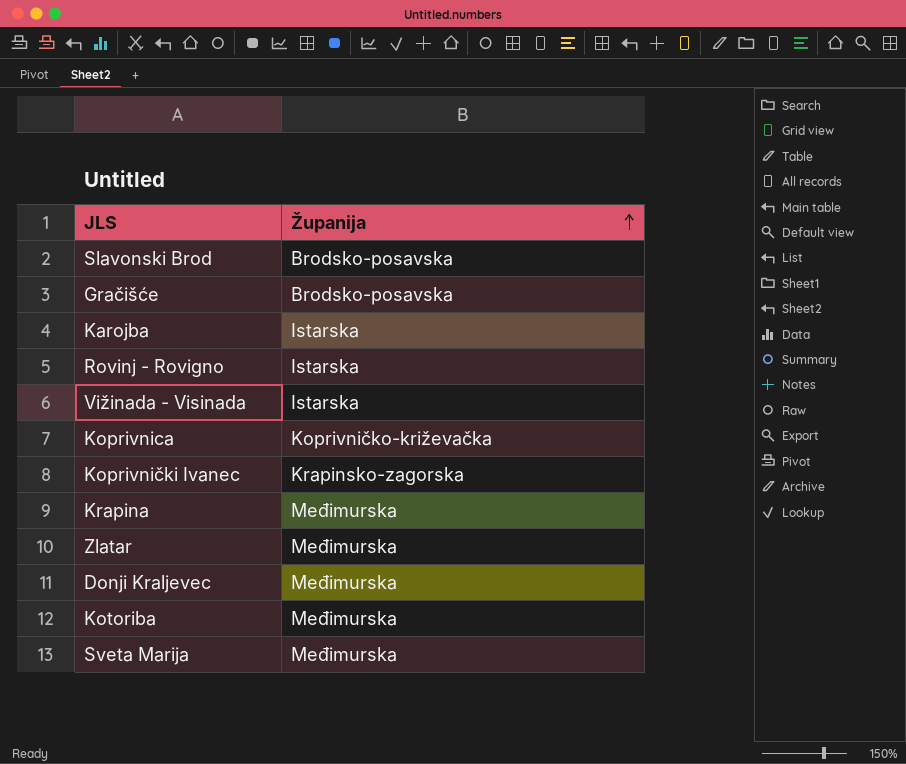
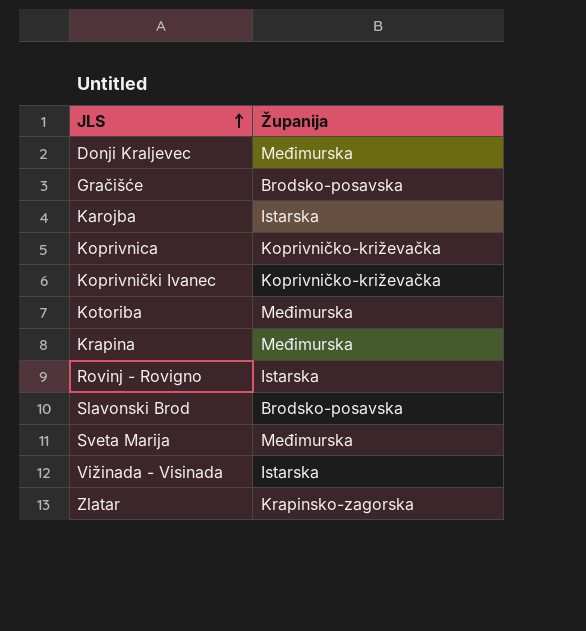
row order: Županija ascending -> JLS ascending
Koprivnički Ivanec | Županija: Krapinsko-zagorska -> Koprivničko-križevačka
Zlatar | Županija: Međimurska -> Krapinsko-zagorska

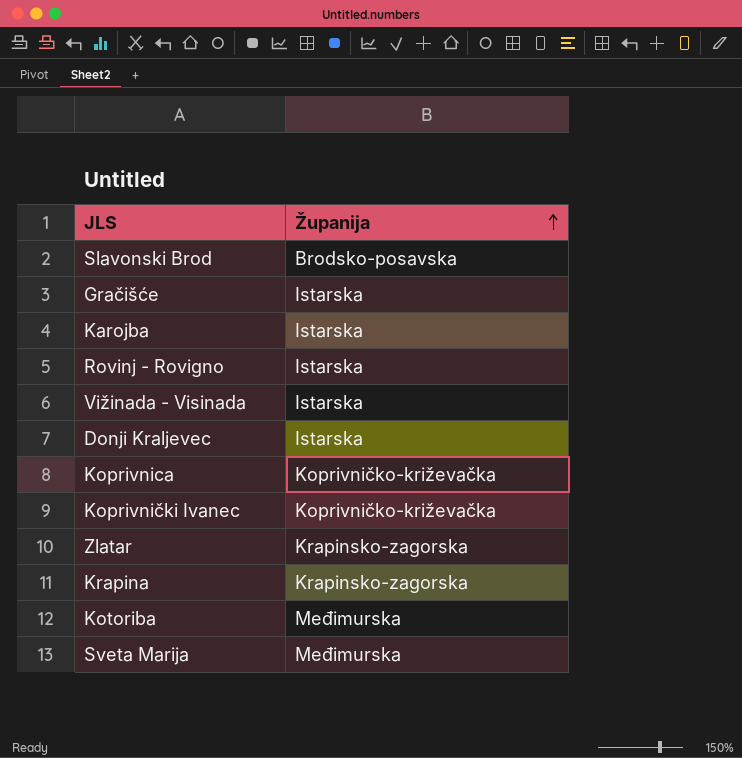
row order: JLS ascending -> Županija ascending
Gračišće | Županija: Brodsko-posavska -> Istarska
Donji Kraljevec | Županija: Međimurska -> Istarska
Krapina | Županija: Međimurska -> Krapinsko-zagorska

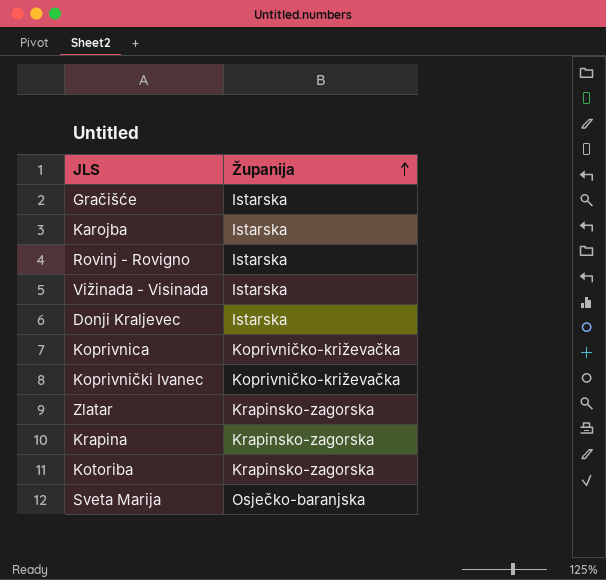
row Slavonski Brod: Brodsko-posavska -> none
Kotoriba | Županija: Međimurska -> Krapinsko-zagorska
Sveta Marija | Županija: Međimurska -> Osječko-baranjska

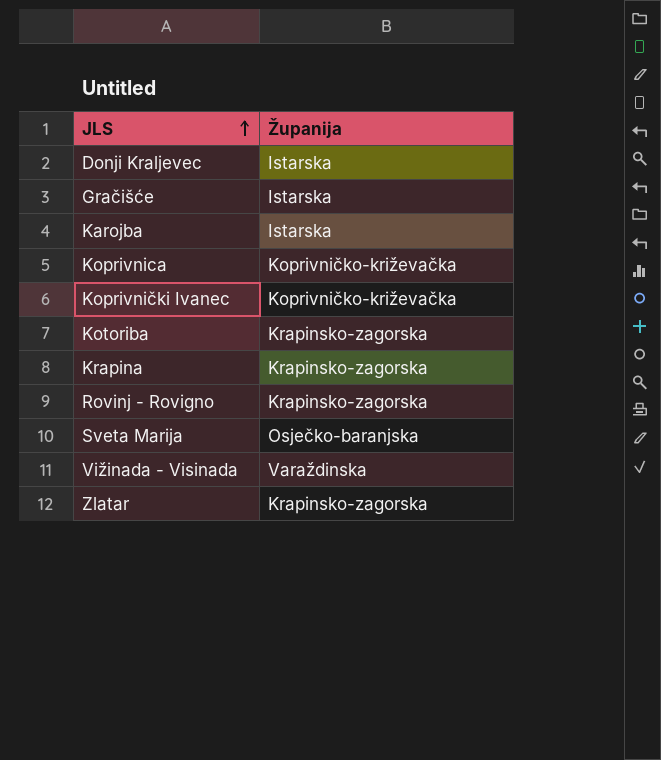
row order: Županija ascending -> JLS ascending
Rovinj - Rovigno | Županija: Istarska -> Krapinsko-zagorska
Vižinada - Visinada | Županija: Istarska -> Varaždinska

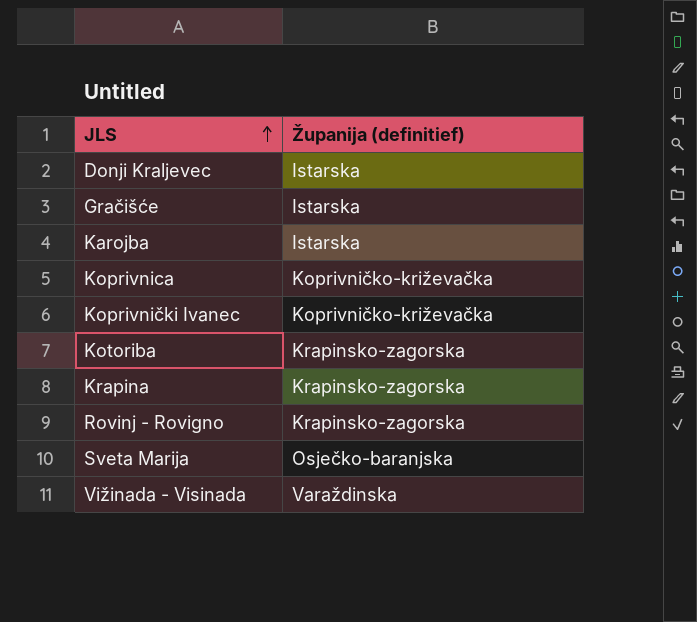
column name: Županija -> Županija (definitief)
row Zlatar: Krapinsko-zagorska -> none

